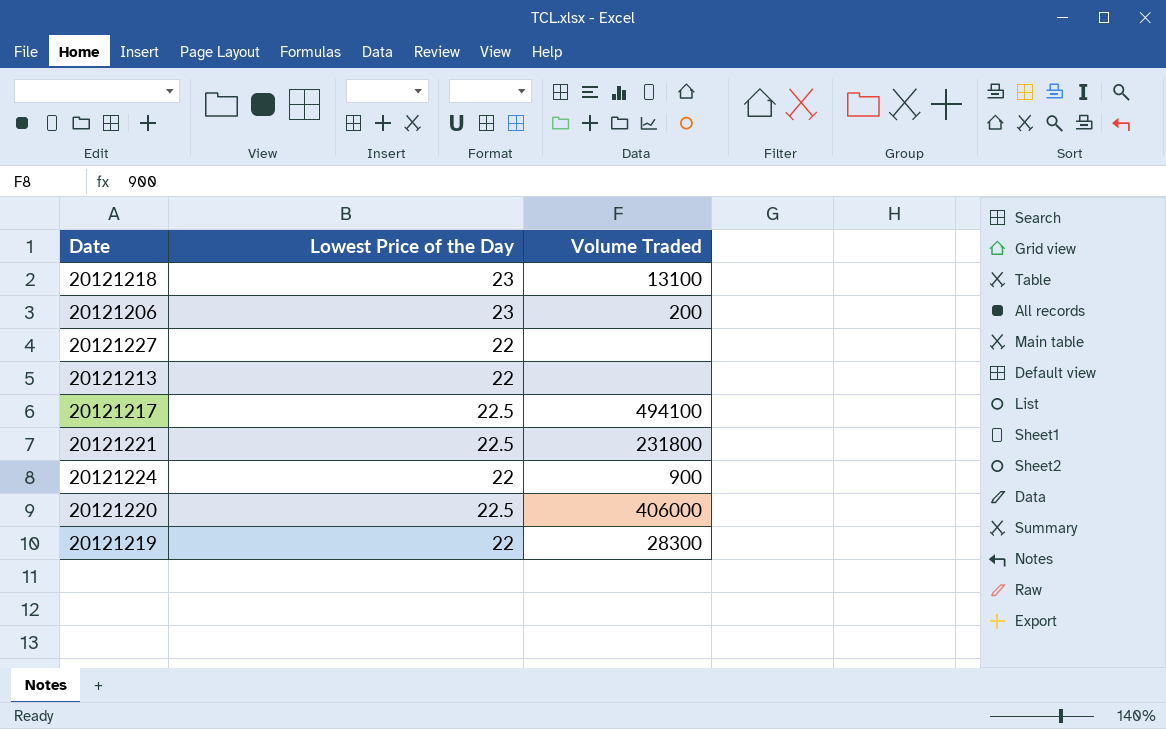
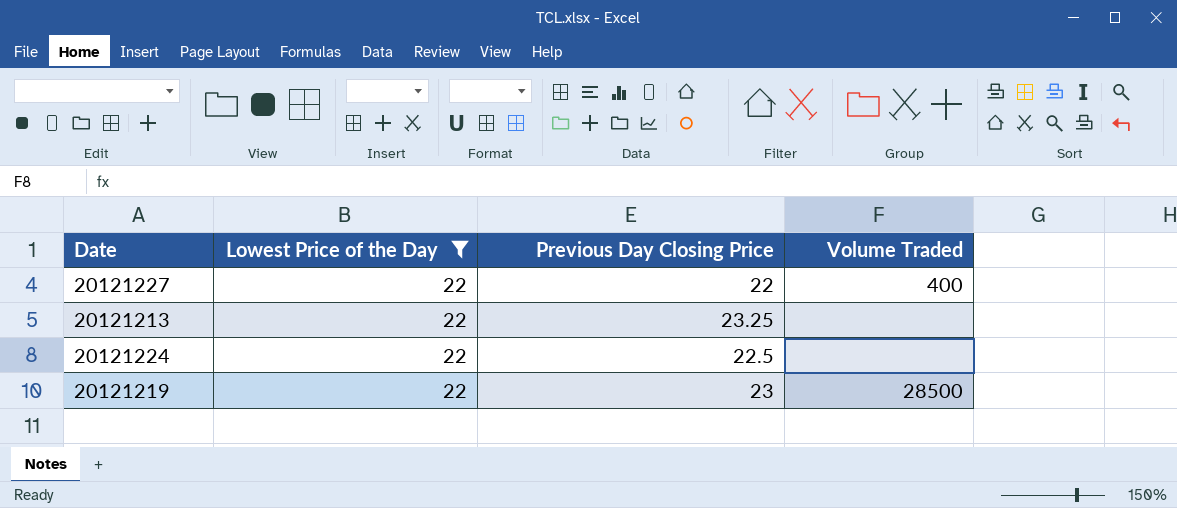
filter: none -> Lowest Price of the Day = 22
column Previous Day Closing Price | position: none -> 3
20121227 | Volume Traded: none -> 400
20121224 | Volume Traded: 900 -> none
20121219 | Volume Traded: 28300 -> 28500

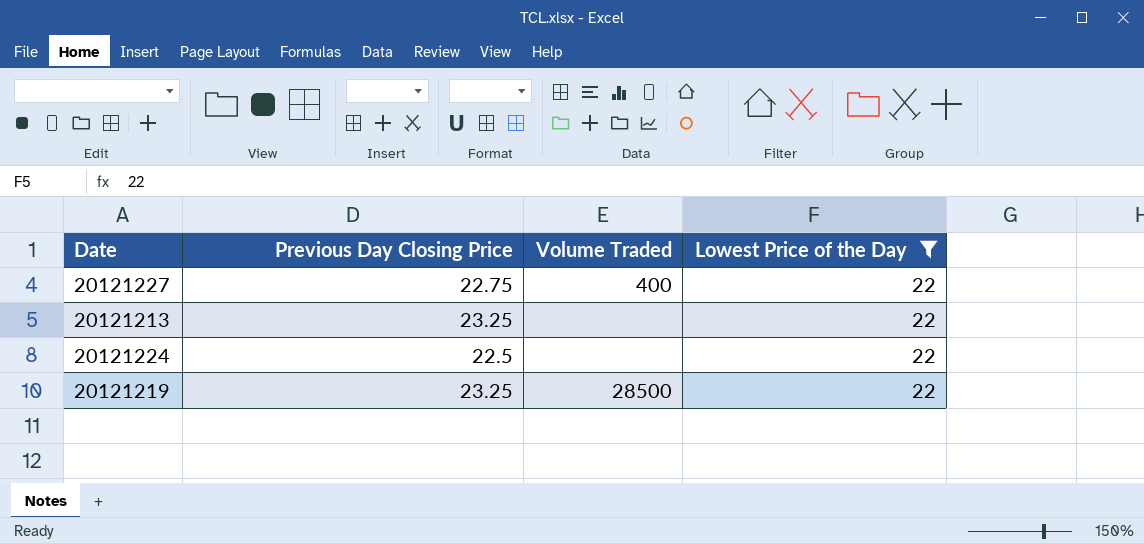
column Lowest Price of the Day | position: 2 -> 4
20121227 | Previous Day Closing Price: 22 -> 22.75
20121219 | Previous Day Closing Price: 23 -> 23.25

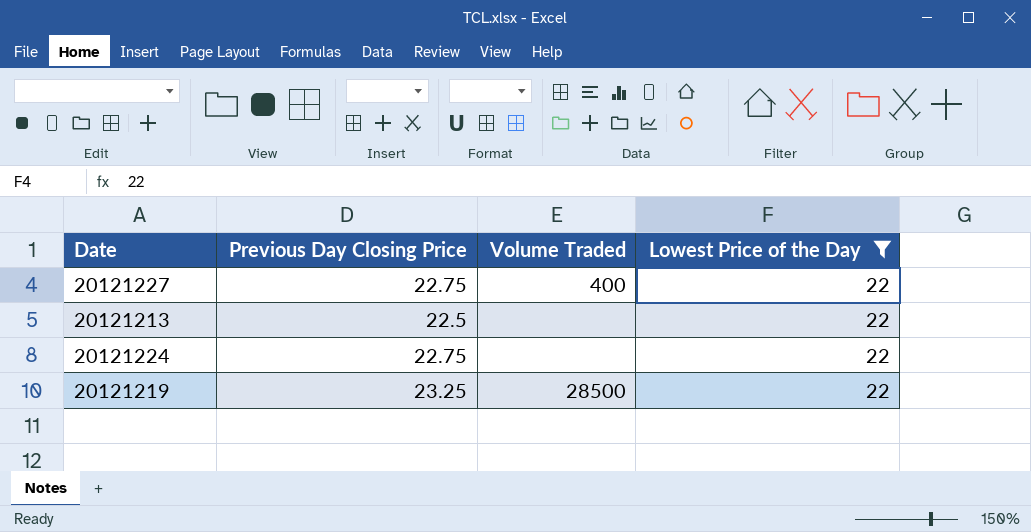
20121213 | Previous Day Closing Price: 23.25 -> 22.5
20121224 | Previous Day Closing Price: 22.5 -> 22.75

